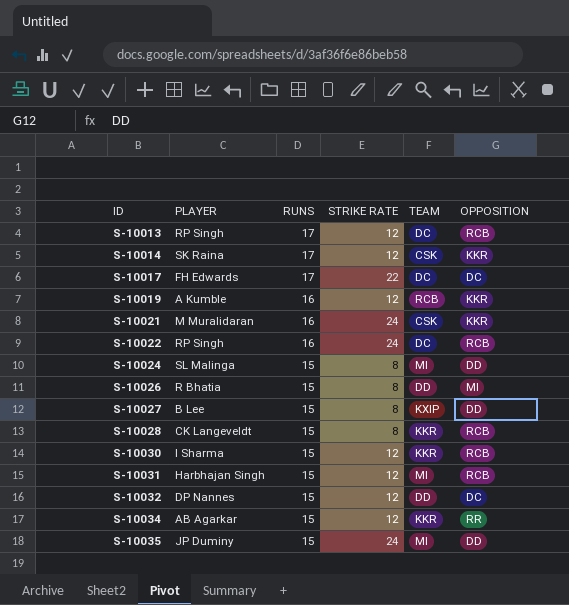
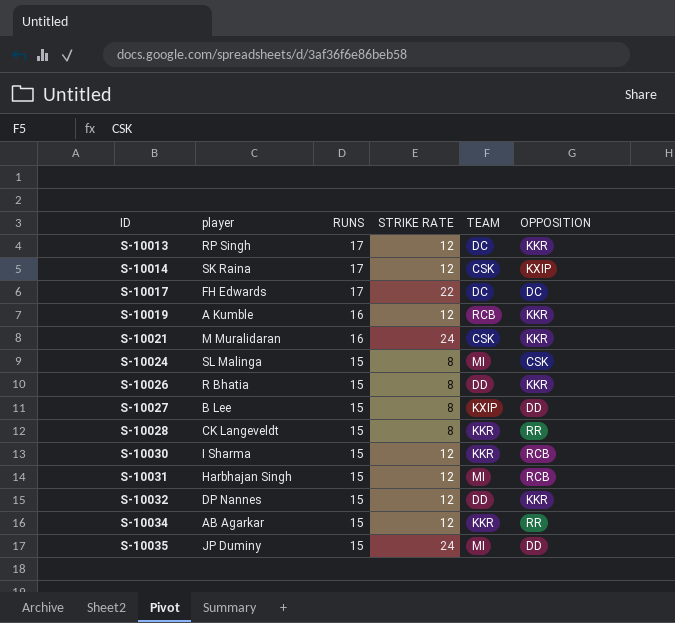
column name: PLAYER -> player
row S-10022: RP Singh | 16 | 24 | DC | RCB -> none
S-10013 | OPPOSITION: RCB -> KKR
S-10014 | OPPOSITION: KKR -> KXIP
S-10024 | OPPOSITION: DD -> CSK
S-10026 | OPPOSITION: MI -> KKR
S-10028 | OPPOSITION: RCB -> RR
S-10032 | OPPOSITION: DC -> KKR

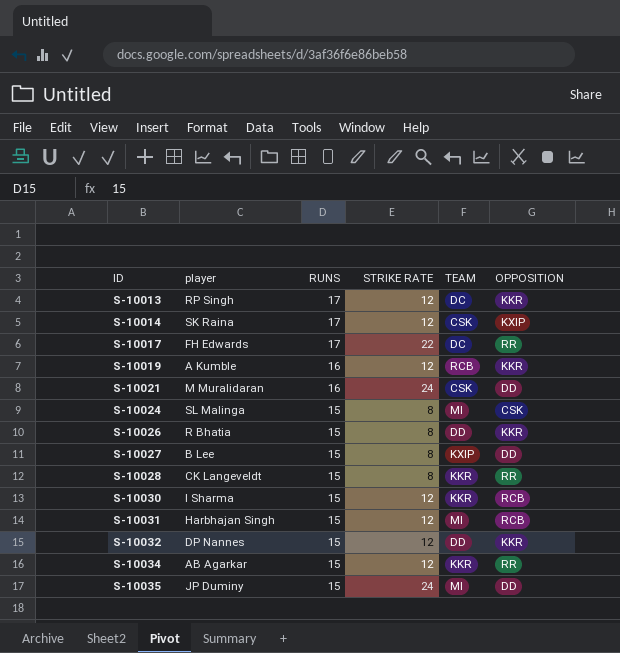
S-10017 | OPPOSITION: DC -> RR
S-10021 | OPPOSITION: KKR -> DD

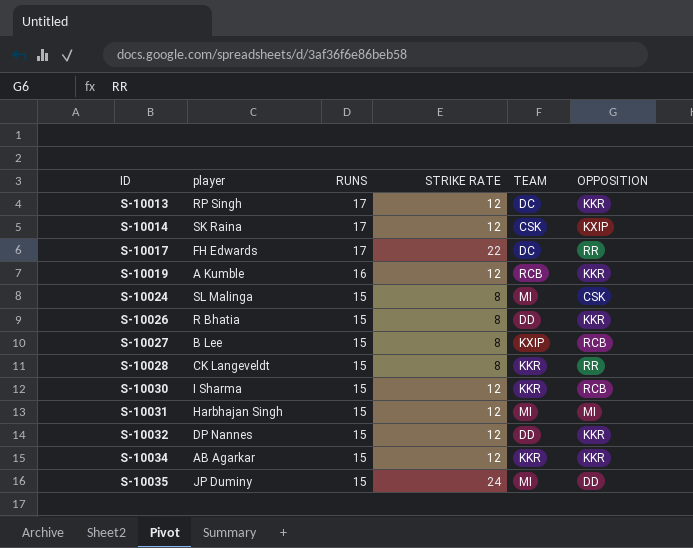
row S-10021: M Muralidaran | 16 | 24 | CSK | DD -> none
S-10027 | OPPOSITION: DD -> RCB
S-10031 | OPPOSITION: RCB -> MI
S-10034 | OPPOSITION: RR -> KKR

